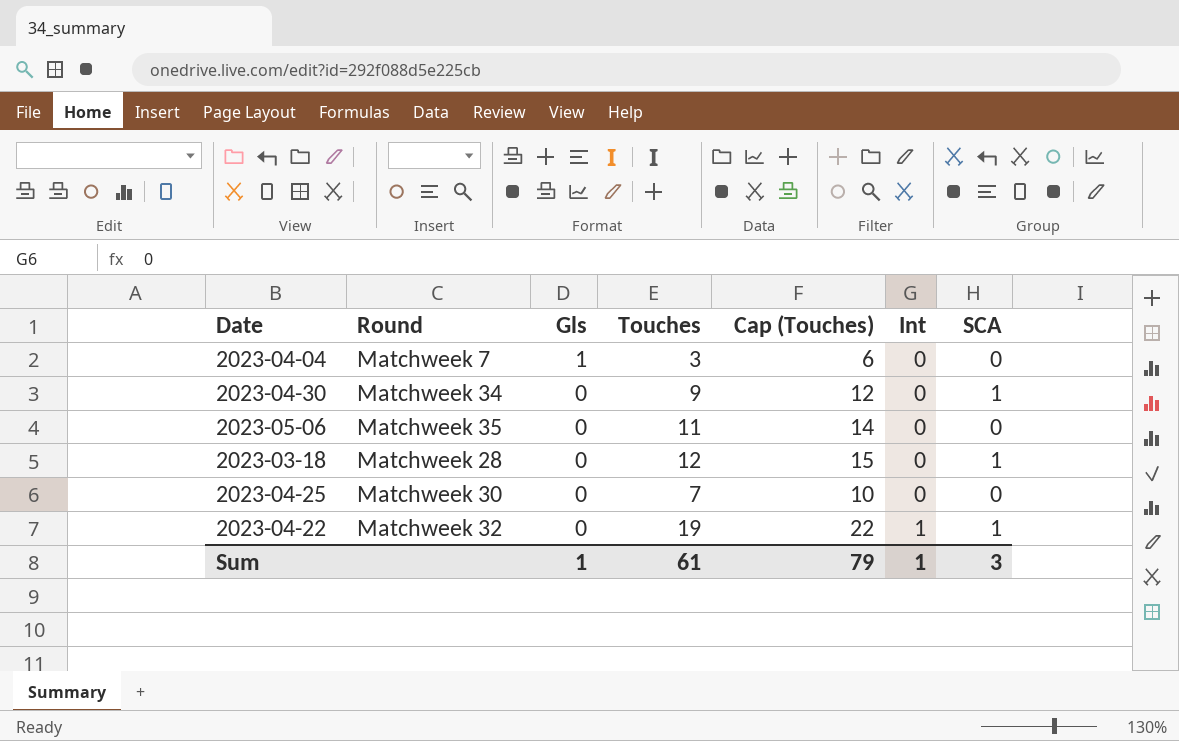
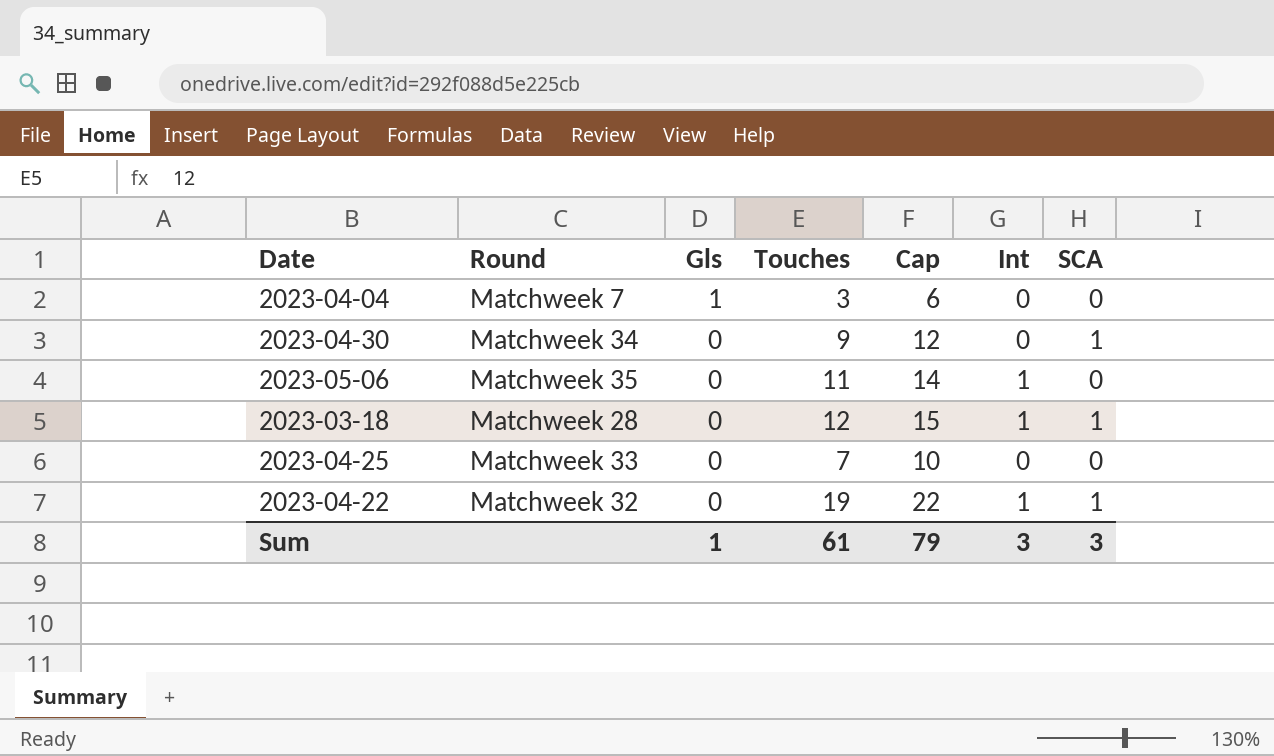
column name: Cap (Touches) -> Cap
2023-05-06 | Int: 0 -> 1
2023-03-18 | Int: 0 -> 1
2023-04-25 | Round: Matchweek 30 -> Matchweek 33
Sum | Int: 1 -> 3

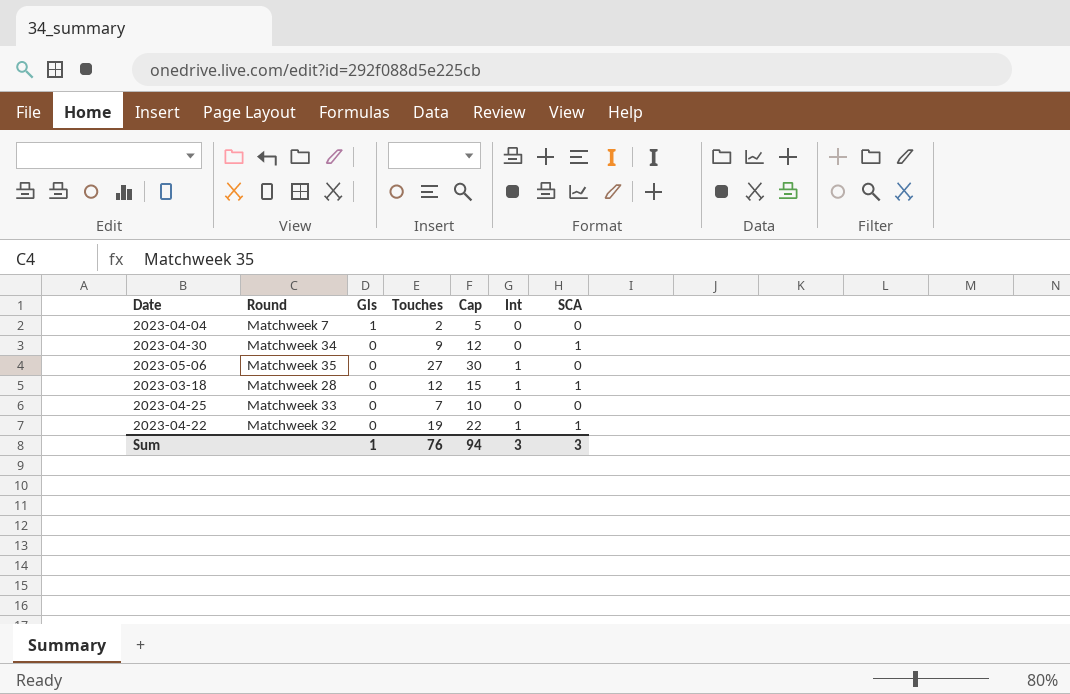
2023-04-04 | Touches: 3 -> 2
2023-04-04 | Cap: 6 -> 5
2023-05-06 | Touches: 11 -> 27
2023-05-06 | Cap: 14 -> 30
Sum | Touches: 61 -> 76
Sum | Cap: 79 -> 94

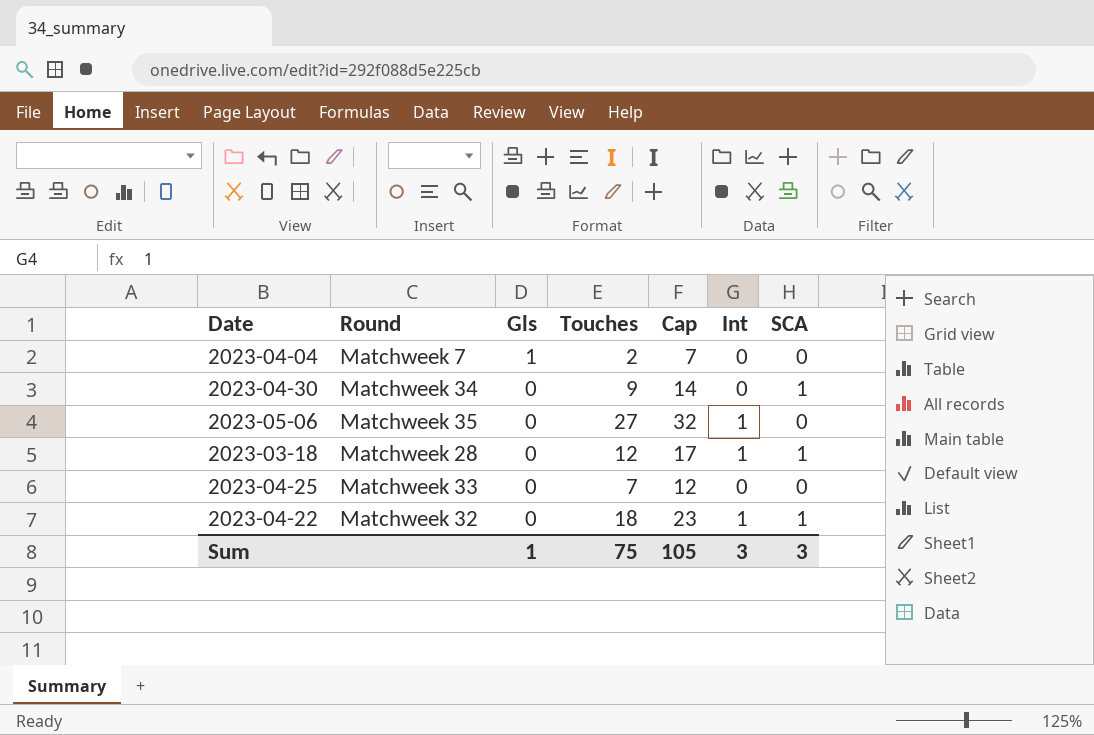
column Cap | formula: [Touches] + 3 -> [Touches] + 5
2023-04-22 | Touches: 19 -> 18
Sum | Touches: 76 -> 75
Sum | Cap: 94 -> 105

